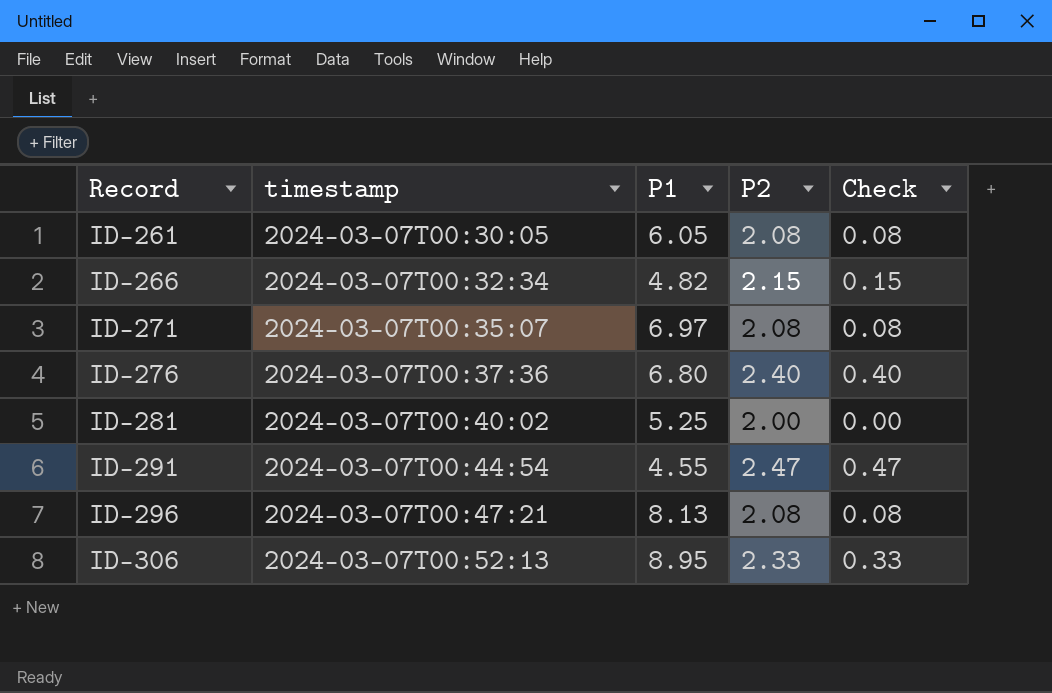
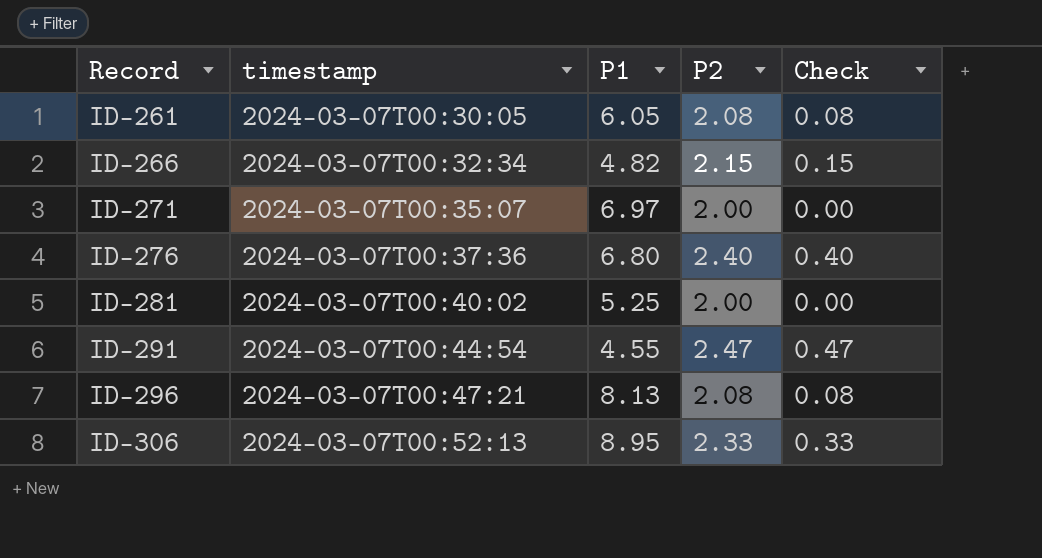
ID-271 | P2: 2.08 -> 2.00
ID-271 | Check: 0.08 -> 0.00

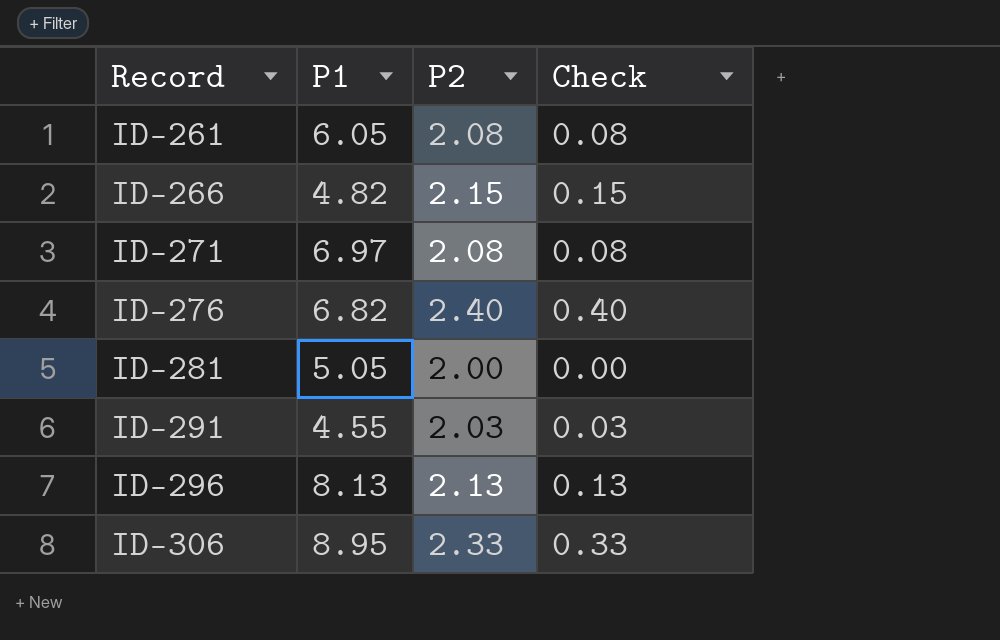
column timestamp | position: 2 -> none
ID-271 | P2: 2.00 -> 2.08
ID-271 | Check: 0.00 -> 0.08
ID-276 | P1: 6.80 -> 6.82
ID-281 | P1: 5.25 -> 5.05
ID-291 | P2: 2.47 -> 2.03
ID-291 | Check: 0.47 -> 0.03
ID-296 | P2: 2.08 -> 2.13
ID-296 | Check: 0.08 -> 0.13

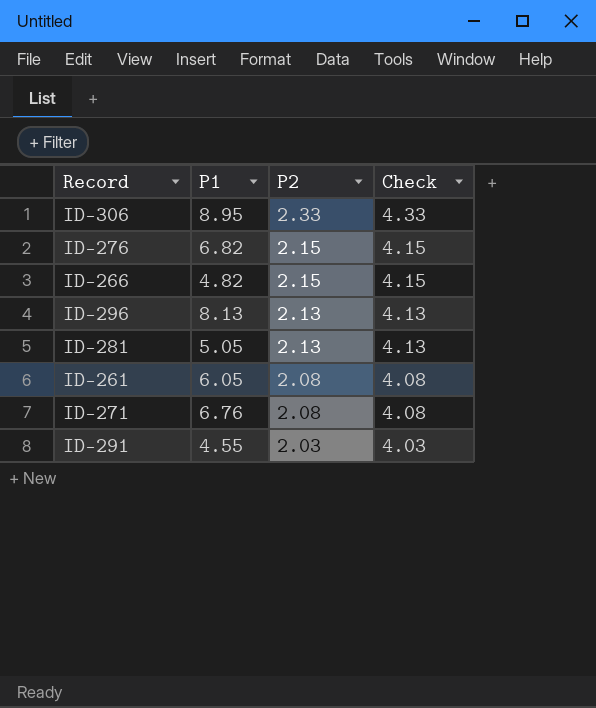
row order: Record ascending -> P2 descending
column Check | formula: [P2] - 2 -> [P2] + 2
ID-276 | P2: 2.40 -> 2.15
ID-281 | P2: 2.00 -> 2.13
ID-271 | P1: 6.97 -> 6.76

